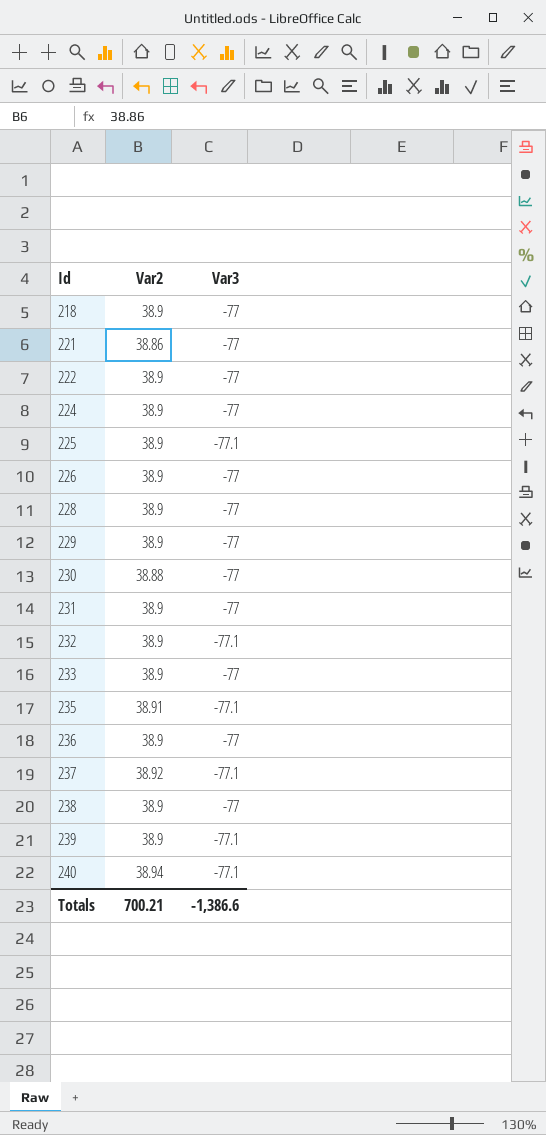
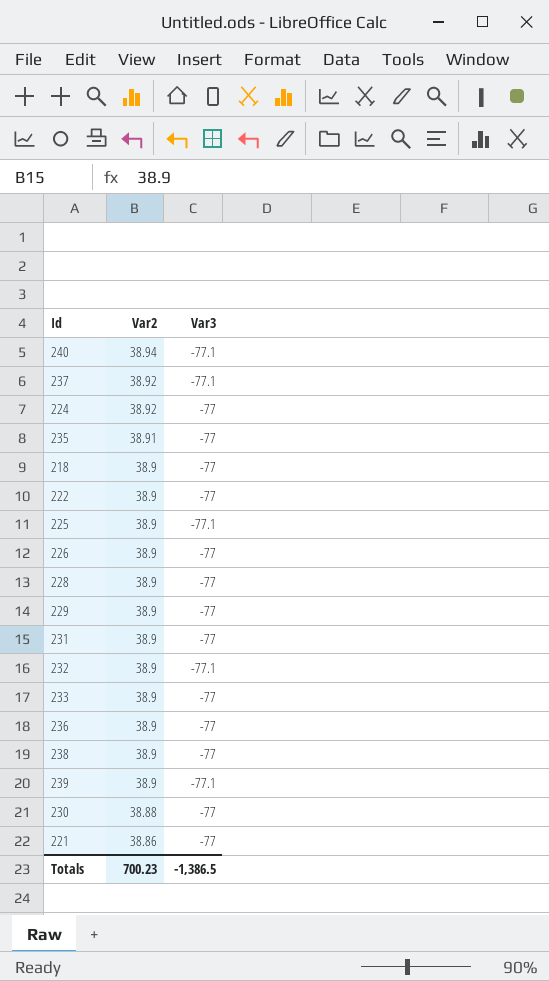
row order: Id ascending -> Var2 descending
224 | Var2: 38.9 -> 38.92
235 | Var3: -77.1 -> -77
Totals | Var2: 700.21 -> 700.23
Totals | Var3: -1,386.6 -> -1,386.5

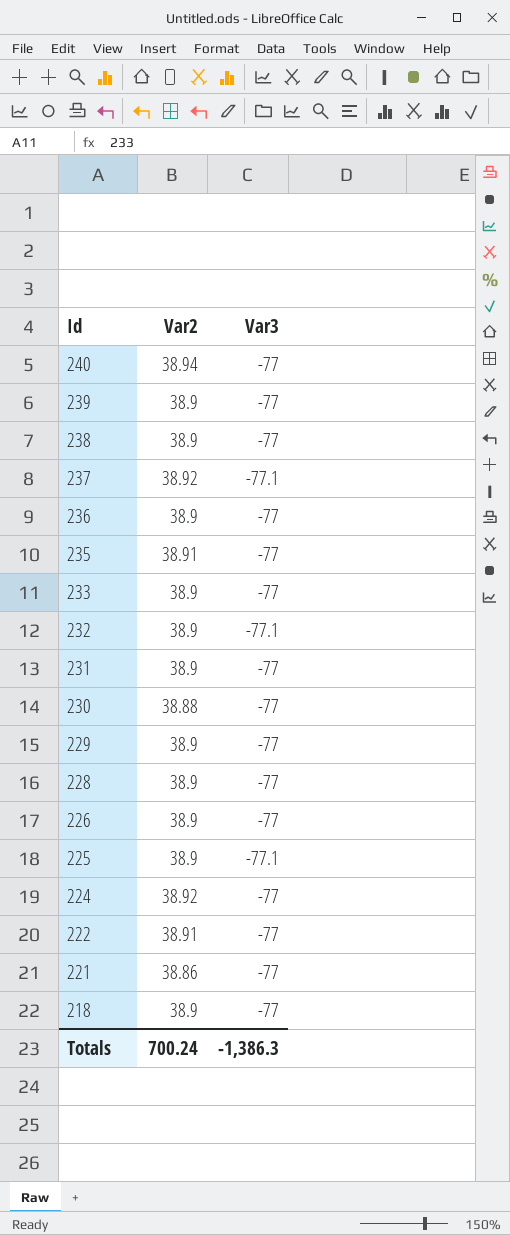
row order: Var2 descending -> Id descending
240 | Var3: -77.1 -> -77
239 | Var3: -77.1 -> -77
222 | Var2: 38.9 -> 38.91
Totals | Var2: 700.23 -> 700.24
Totals | Var3: -1,386.5 -> -1,386.3

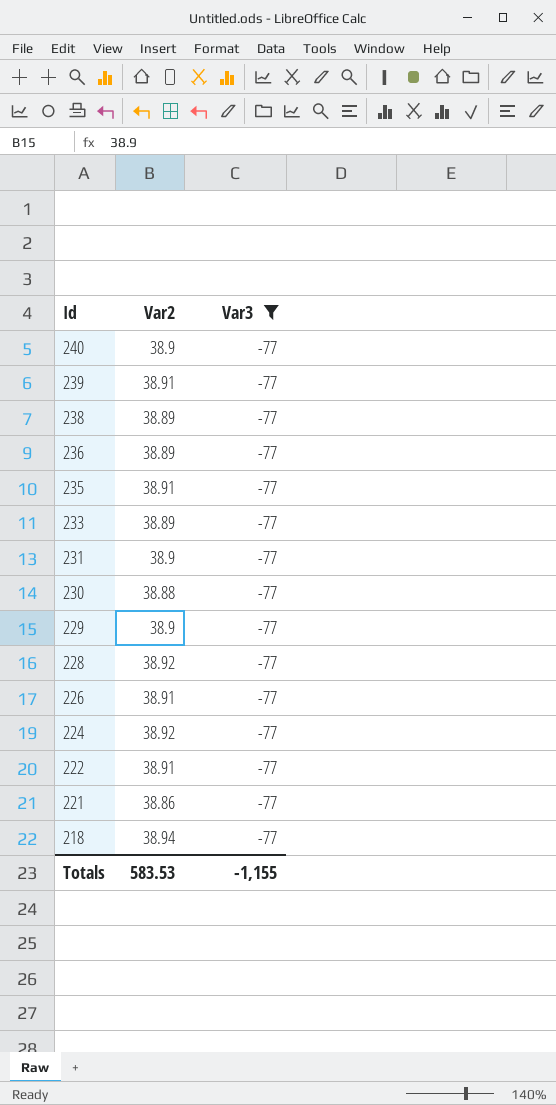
filter: none -> Var3 = -77
240 | Var2: 38.94 -> 38.9
239 | Var2: 38.9 -> 38.91
238 | Var2: 38.9 -> 38.89
236 | Var2: 38.9 -> 38.89
233 | Var2: 38.9 -> 38.89
228 | Var2: 38.9 -> 38.92
226 | Var2: 38.9 -> 38.91
218 | Var2: 38.9 -> 38.94
Totals | Var2: 700.24 -> 583.53
Totals | Var3: -1,386.3 -> -1,155

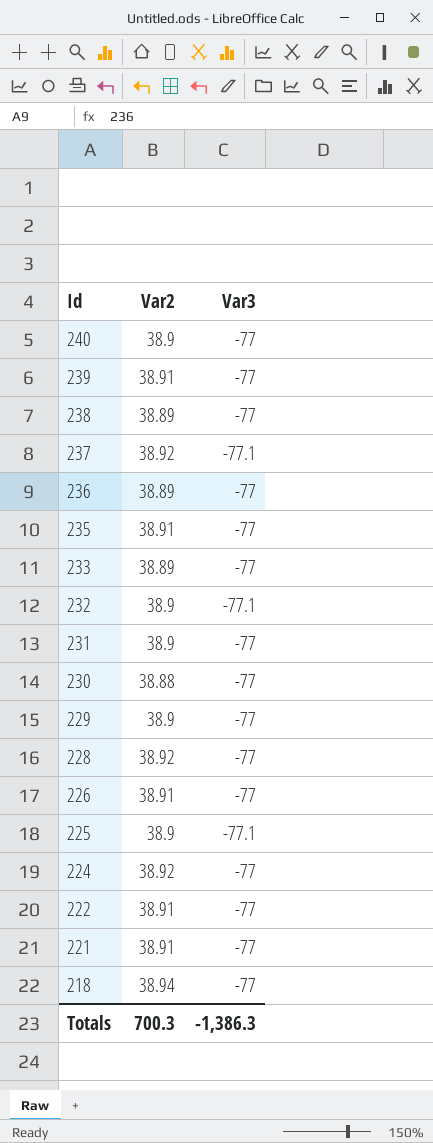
filter: Var3 = -77 -> none
221 | Var2: 38.86 -> 38.91
Totals | Var2: 583.53 -> 700.3
Totals | Var3: -1,155 -> -1,386.3

